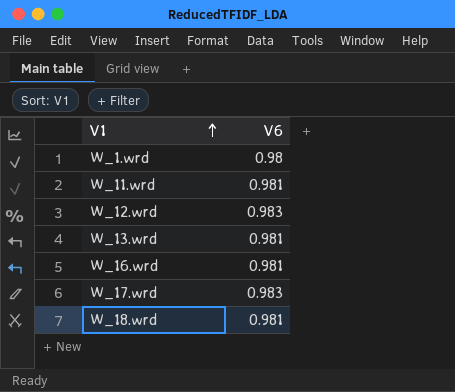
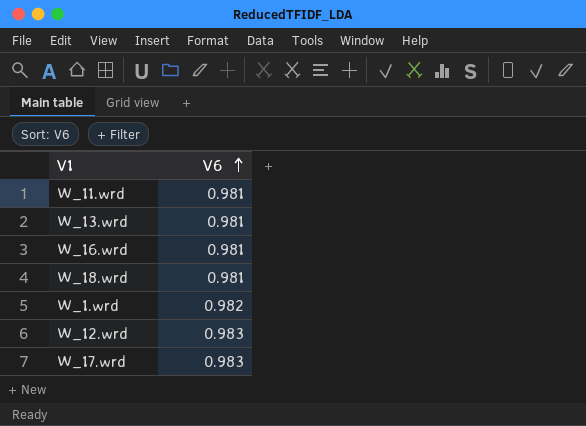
row order: V1 ascending -> V6 ascending
W_1.wrd | V6: 0.98 -> 0.982

